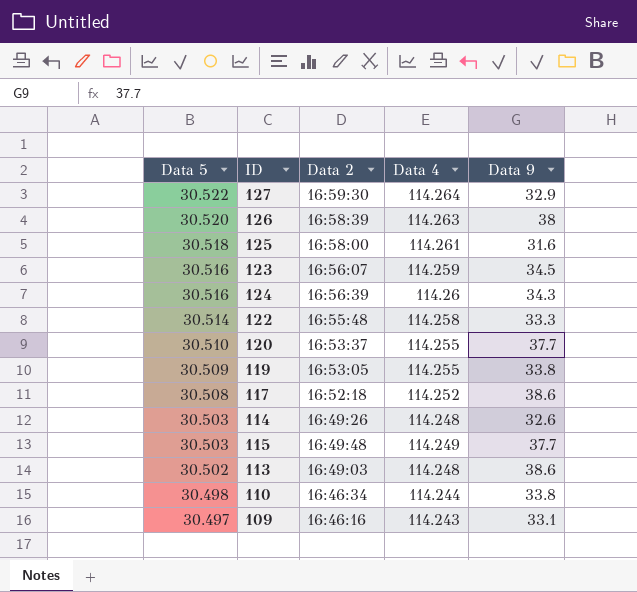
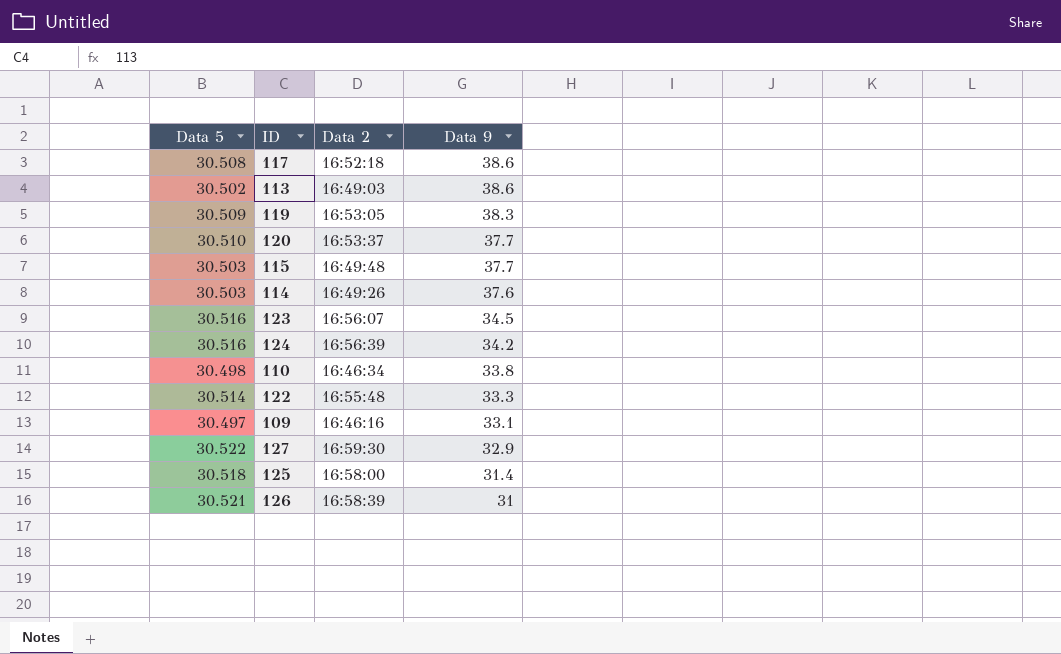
row order: Data 5 descending -> Data 9 descending
column Data 4 | position: 4 -> none
119 | Data 9: 33.8 -> 38.3
114 | Data 9: 32.6 -> 37.6
124 | Data 9: 34.3 -> 34.2
125 | Data 9: 31.6 -> 31.4
126 | Data 5: 30.520 -> 30.521
126 | Data 9: 38 -> 31

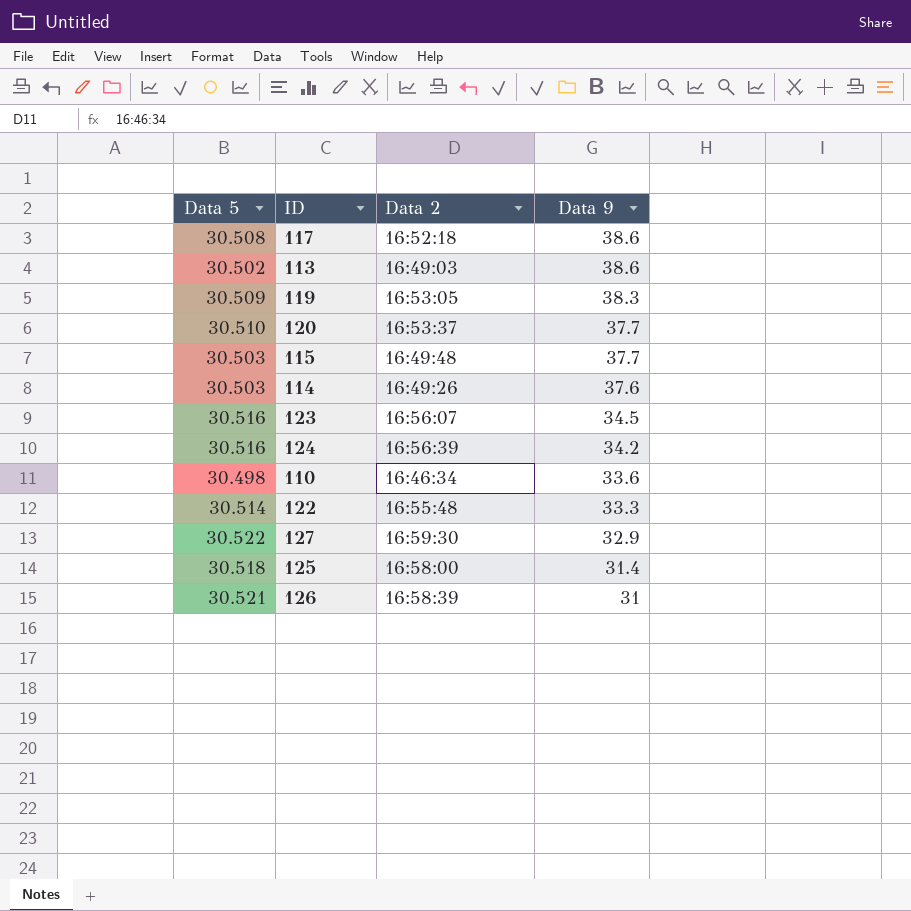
row 109: 30.497 | 16:46:16 | 33.1 -> none
110 | Data 9: 33.8 -> 33.6

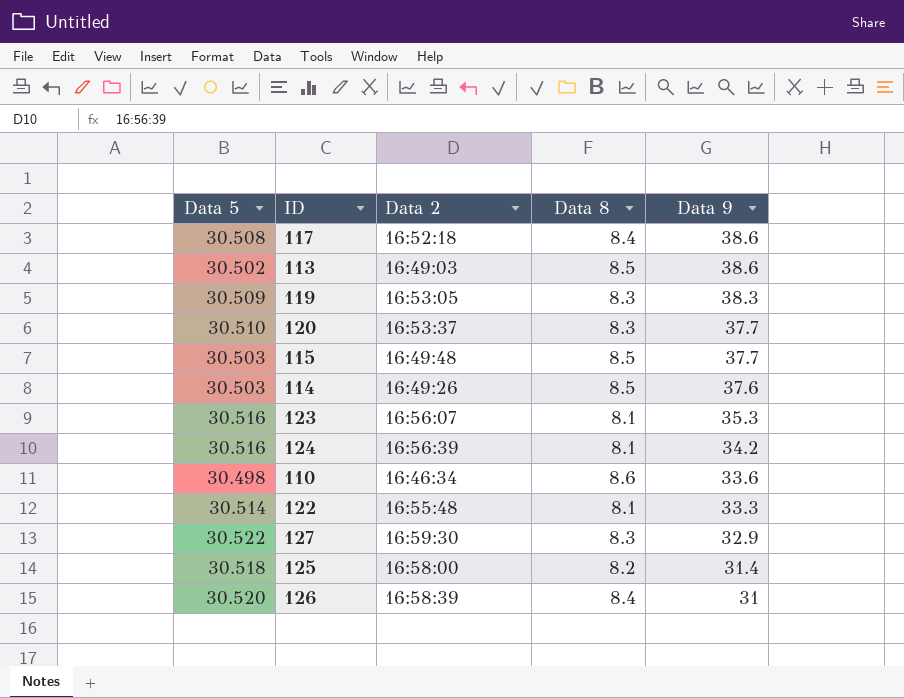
column Data 8 | position: none -> 4
123 | Data 9: 34.5 -> 35.3
126 | Data 5: 30.521 -> 30.520

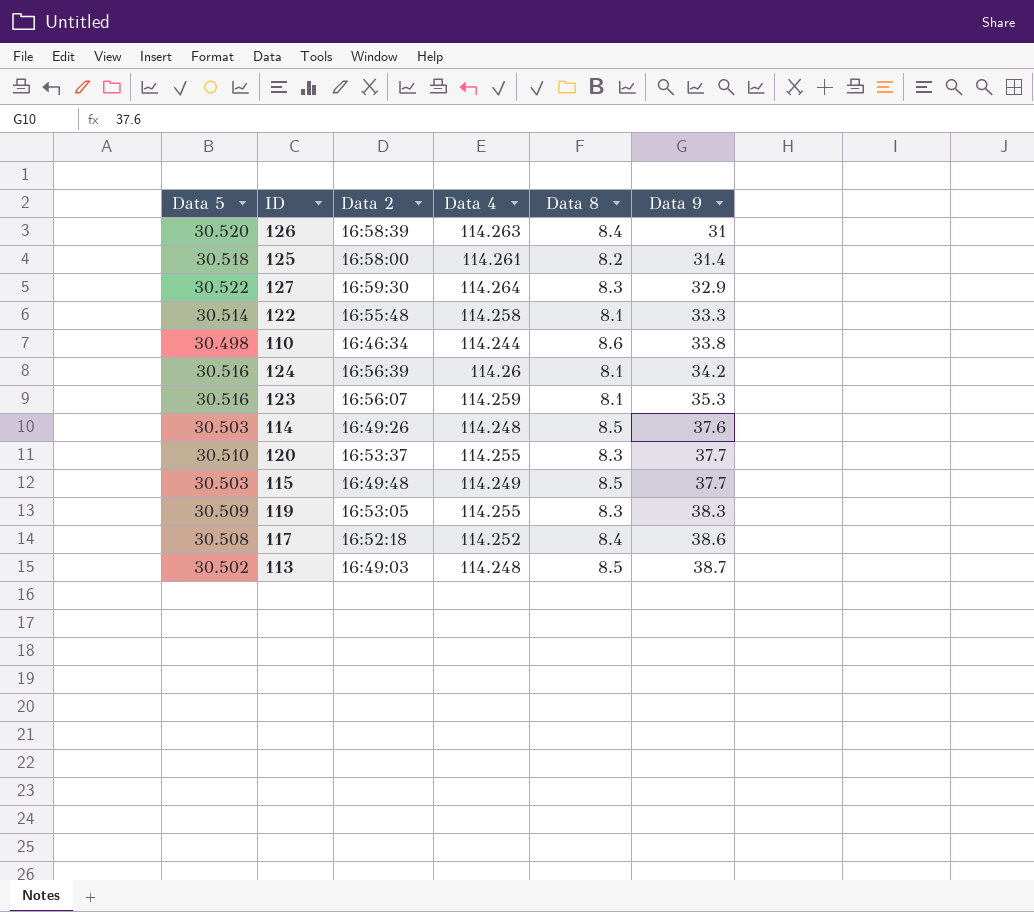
row order: Data 9 descending -> Data 9 ascending
column Data 4 | position: none -> 4
110 | Data 9: 33.6 -> 33.8
113 | Data 9: 38.6 -> 38.7

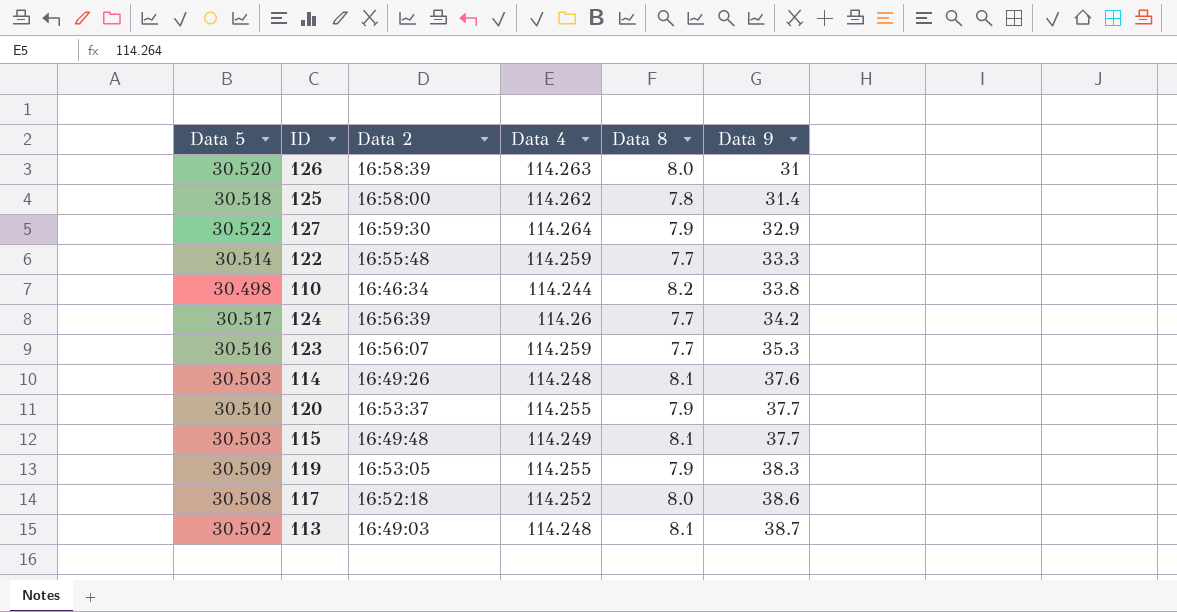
126 | Data 8: 8.4 -> 8.0
125 | Data 4: 114.261 -> 114.262
125 | Data 8: 8.2 -> 7.8
127 | Data 8: 8.3 -> 7.9
122 | Data 4: 114.258 -> 114.259
122 | Data 8: 8.1 -> 7.7
110 | Data 8: 8.6 -> 8.2
124 | Data 5: 30.516 -> 30.517
124 | Data 8: 8.1 -> 7.7
123 | Data 8: 8.1 -> 7.7
114 | Data 8: 8.5 -> 8.1
120 | Data 8: 8.3 -> 7.9
115 | Data 8: 8.5 -> 8.1
119 | Data 8: 8.3 -> 7.9
117 | Data 8: 8.4 -> 8.0
113 | Data 8: 8.5 -> 8.1

